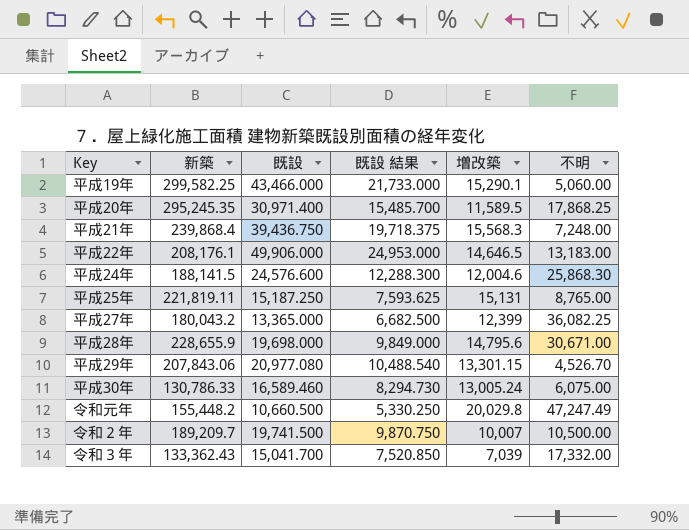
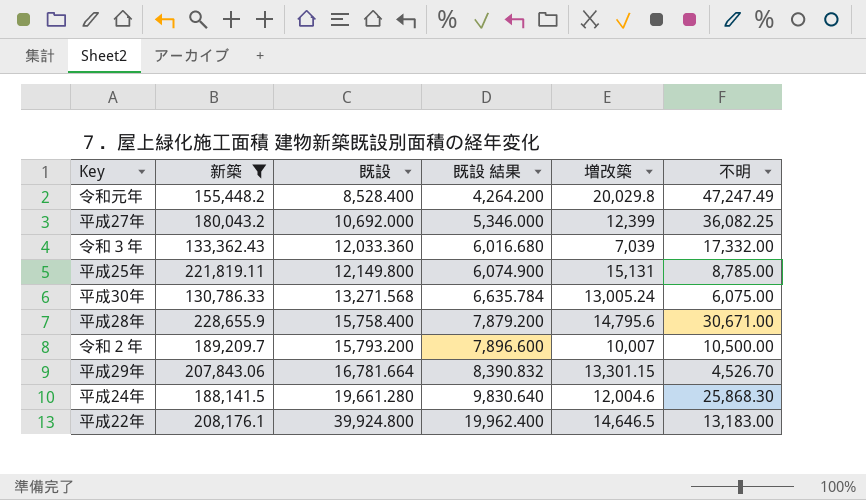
filter: none -> 新築 <= 228,655.9
row order: none -> 既設 ascending
令和元年 | 既設: 10,660.500 -> 8,528.400
令和元年 | 既設 結果: 5,330.250 -> 4,264.200
平成27年 | 既設: 13,365.000 -> 10,692.000
平成27年 | 既設 結果: 6,682.500 -> 5,346.000
令和３年 | 既設: 15,041.700 -> 12,033.360
令和３年 | 既設 結果: 7,520.850 -> 6,016.680
平成25年 | 既設: 15,187.250 -> 12,149.800
平成25年 | 既設 結果: 7,593.625 -> 6,074.900
平成25年 | 不明: 8,765.00 -> 8,785.00
平成30年 | 既設: 16,589.460 -> 13,271.568
平成30年 | 既設 結果: 8,294.730 -> 6,635.784
平成28年 | 既設: 19,698.000 -> 15,758.400
平成28年 | 既設 結果: 9,849.000 -> 7,879.200
令和２年 | 既設: 19,741.500 -> 15,793.200
令和２年 | 既設 結果: 9,870.750 -> 7,896.600
平成29年 | 既設: 20,977.080 -> 16,781.664
平成29年 | 既設 結果: 10,488.540 -> 8,390.832
平成24年 | 既設: 24,576.600 -> 19,661.280
平成24年 | 既設 結果: 12,288.300 -> 9,830.640
平成22年 | 既設: 49,906.000 -> 39,924.800
平成22年 | 既設 結果: 24,953.000 -> 19,962.400

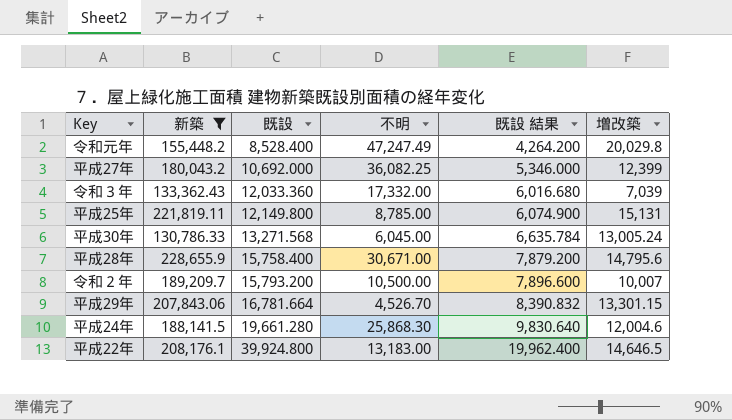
column 不明 | position: 6 -> 4
平成30年 | 不明: 6,075.00 -> 6,045.00

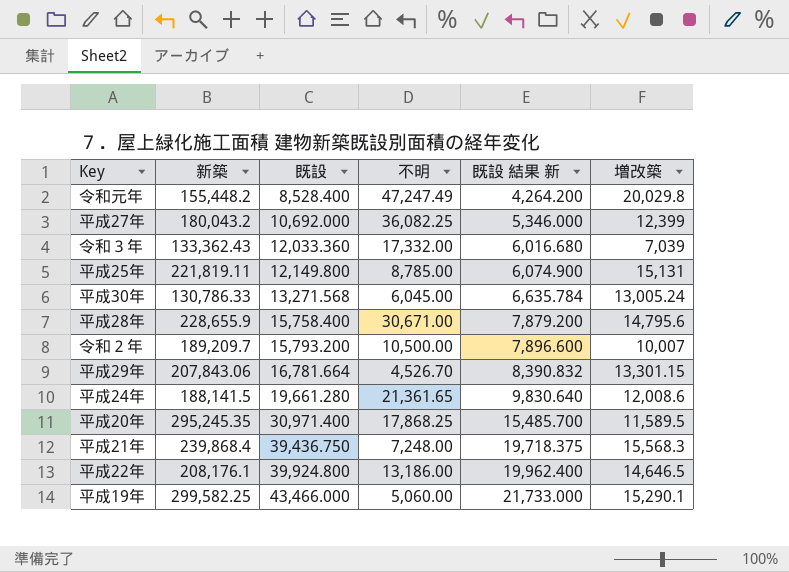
filter: 新築 <= 228,655.9 -> none
column name: 既設 結果 -> 既設 結果 新
平成24年 | 不明: 25,868.30 -> 21,361.65
平成24年 | 増改築: 12,004.6 -> 12,008.6
平成22年 | 不明: 13,183.00 -> 13,186.00

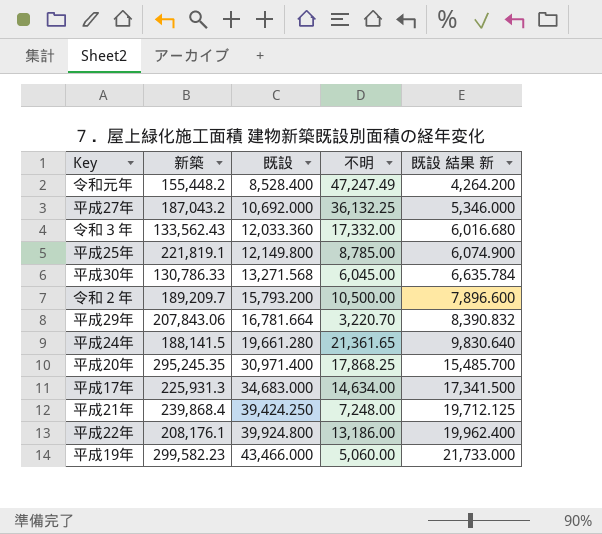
column 増改築 | position: 6 -> none
row 平成28年: 228,655.9 | 15,758.400 | 30,671.00 | 7,879.200 | 14,795.6 -> none
平成27年 | 新築: 180,043.2 -> 187,043.2
平成27年 | 不明: 36,082.25 -> 36,132.25
令和３年 | 新築: 133,362.43 -> 133,562.43
平成25年 | 新築: 221,819.11 -> 221,819.1
平成29年 | 不明: 4,526.70 -> 3,220.70
row 平成17年: none -> 225,931.3 | 34,683.000 | 14,634.00 | 17,341.500
平成21年 | 既設: 39,436.750 -> 39,424.250
平成21年 | 既設 結果 新: 19,718.375 -> 19,712.125
平成19年 | 新築: 299,582.25 -> 299,582.23

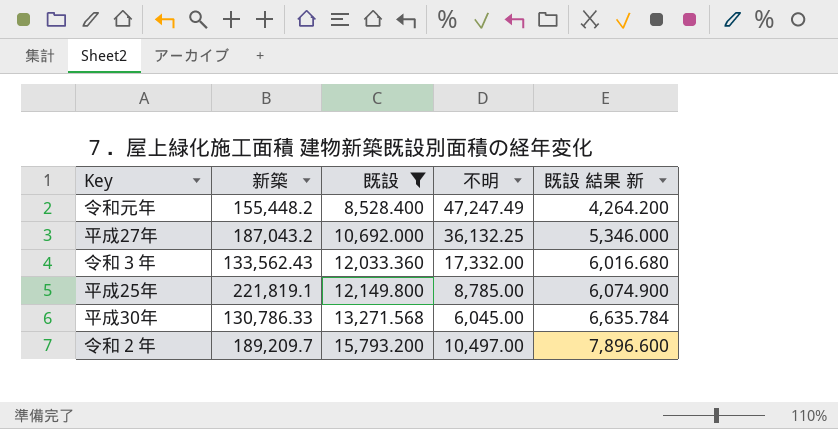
filter: none -> 既設 <= 15,793.200
令和２年 | 不明: 10,500.00 -> 10,497.00

